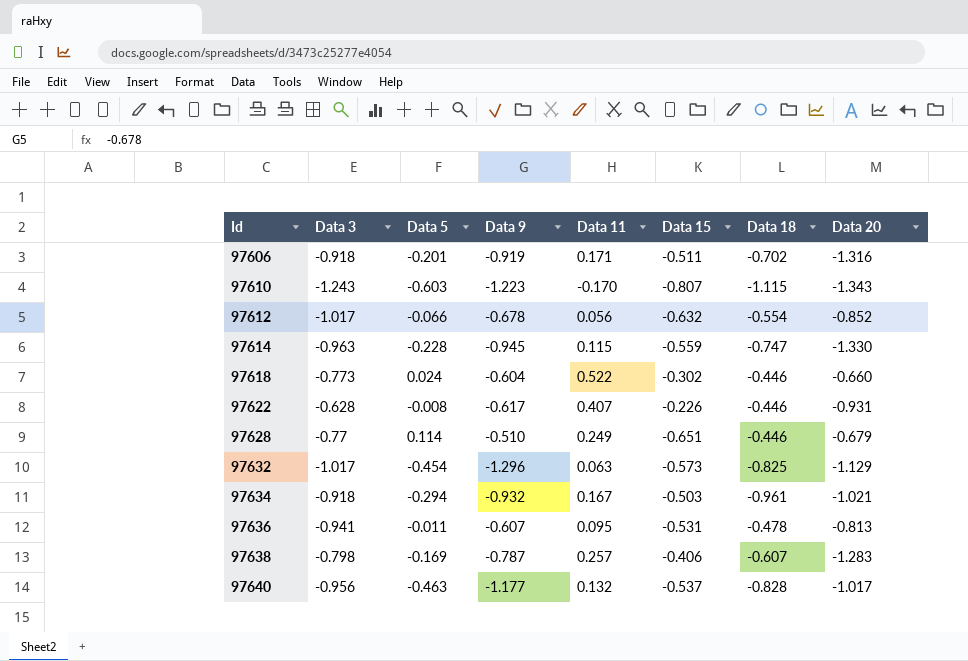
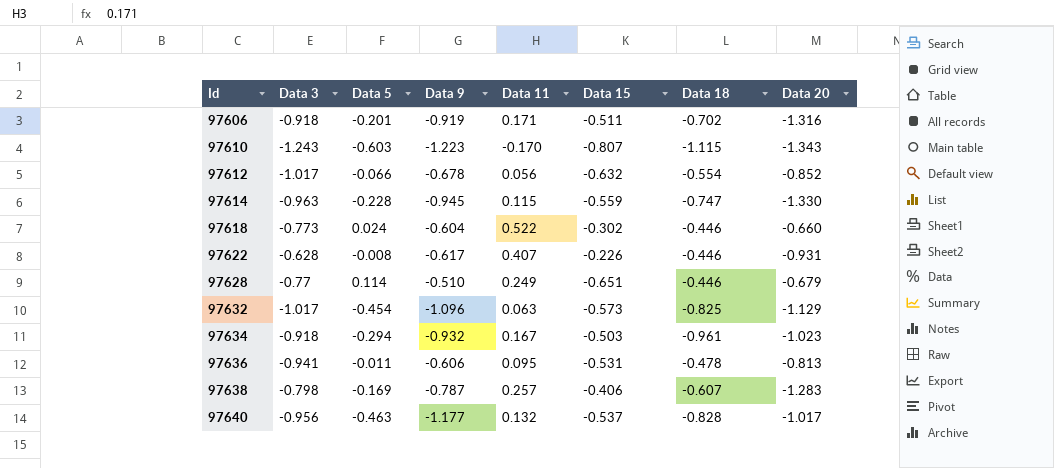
97632 | Data 9: -1.296 -> -1.096
97634 | Data 20: -1.021 -> -1.023
97636 | Data 9: -0.607 -> -0.606

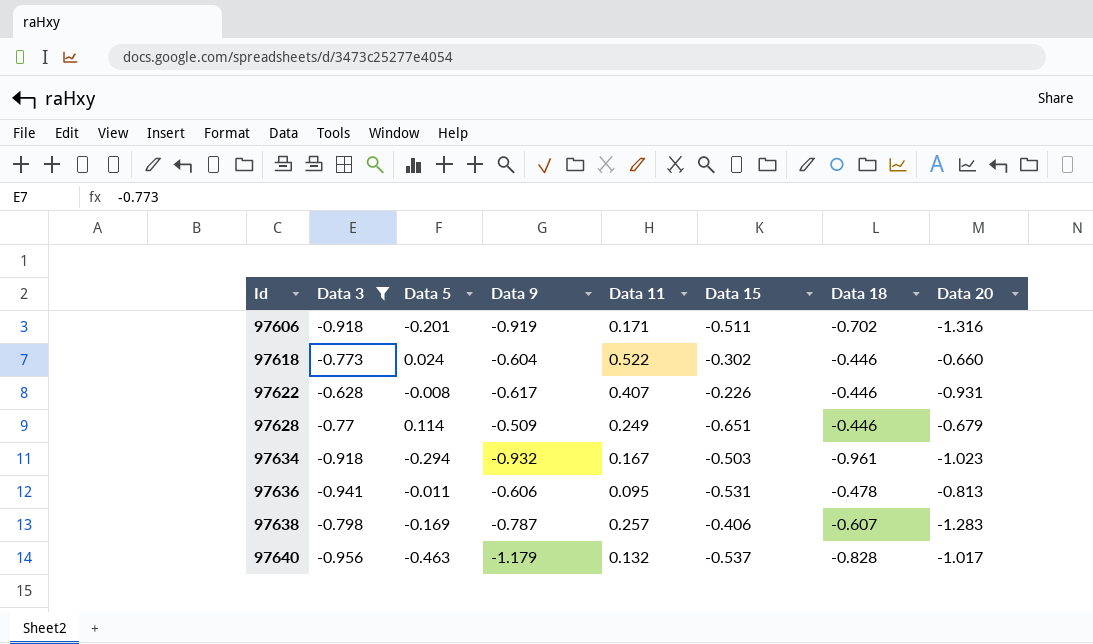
filter: none -> Data 3 >= -0.956
97628 | Data 9: -0.510 -> -0.509
97640 | Data 9: -1.177 -> -1.179

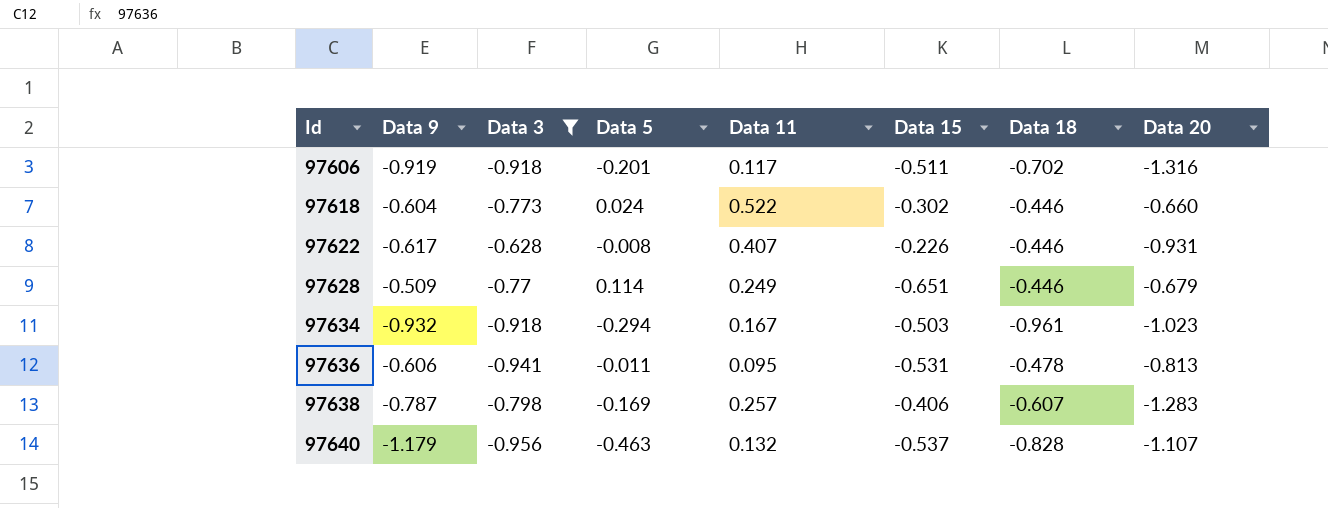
column Data 9 | position: 4 -> 2
97606 | Data 11: 0.171 -> 0.117
97640 | Data 20: -1.017 -> -1.107

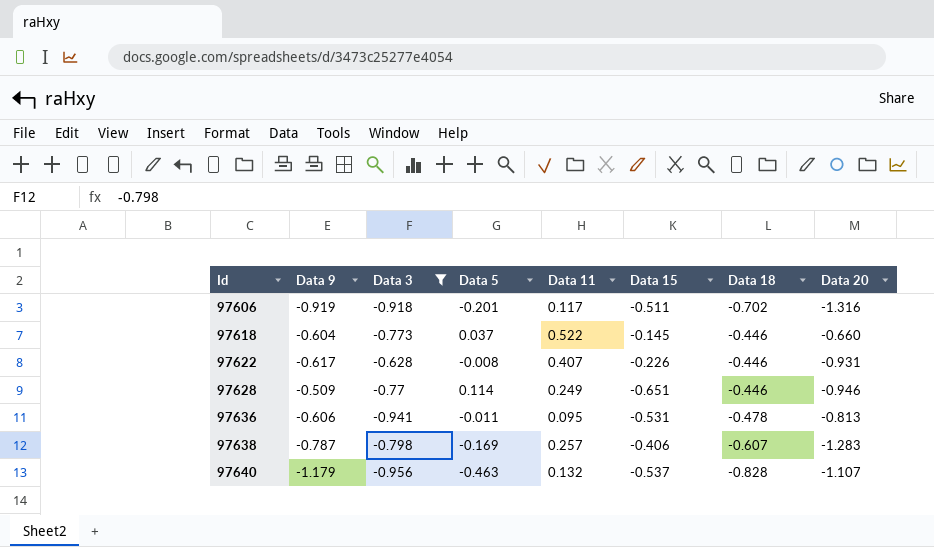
row 97634: -0.932 | -0.918 | -0.294 | 0.167 | -0.503 | -0.961 | -1.023 -> none
97618 | Data 5: 0.024 -> 0.037
97618 | Data 15: -0.302 -> -0.145
97628 | Data 20: -0.679 -> -0.946

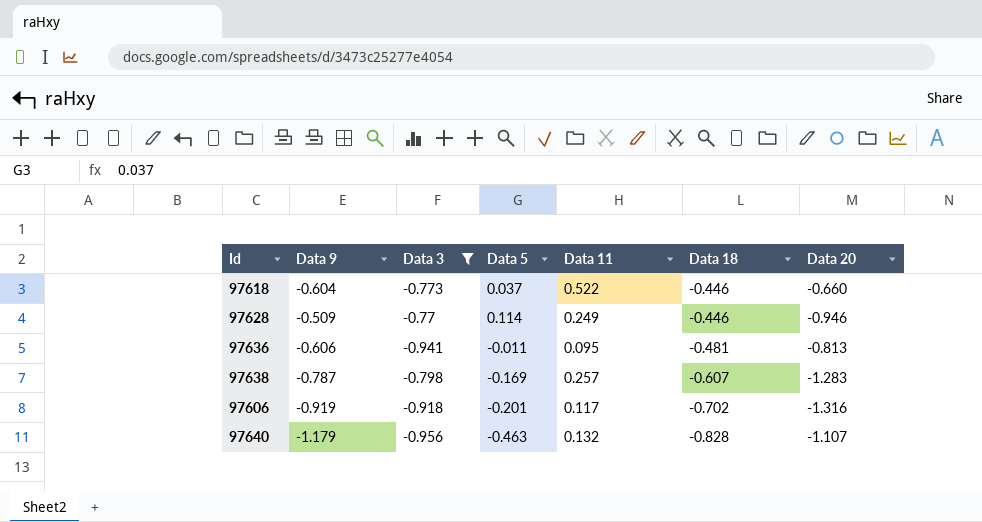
row order: Id ascending -> Data 18 descending
column Data 15 | position: 6 -> none
row 97622: -0.617 | -0.628 | -0.008 | 0.407 | -0.226 | -0.446 | -0.931 -> none
97636 | Data 18: -0.478 -> -0.481

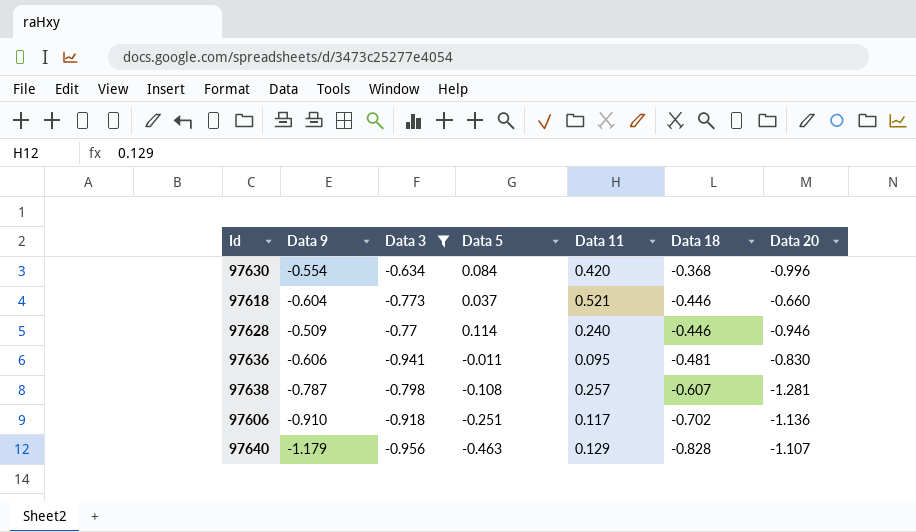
row 97630: none -> -0.554 | -0.634 | 0.084 | 0.420 | -0.368 | -0.996
97618 | Data 11: 0.522 -> 0.521
97628 | Data 11: 0.249 -> 0.240
97636 | Data 20: -0.813 -> -0.830
97638 | Data 5: -0.169 -> -0.108
97638 | Data 20: -1.283 -> -1.281
97606 | Data 9: -0.919 -> -0.910
97606 | Data 5: -0.201 -> -0.251
97606 | Data 20: -1.316 -> -1.136
97640 | Data 11: 0.132 -> 0.129

